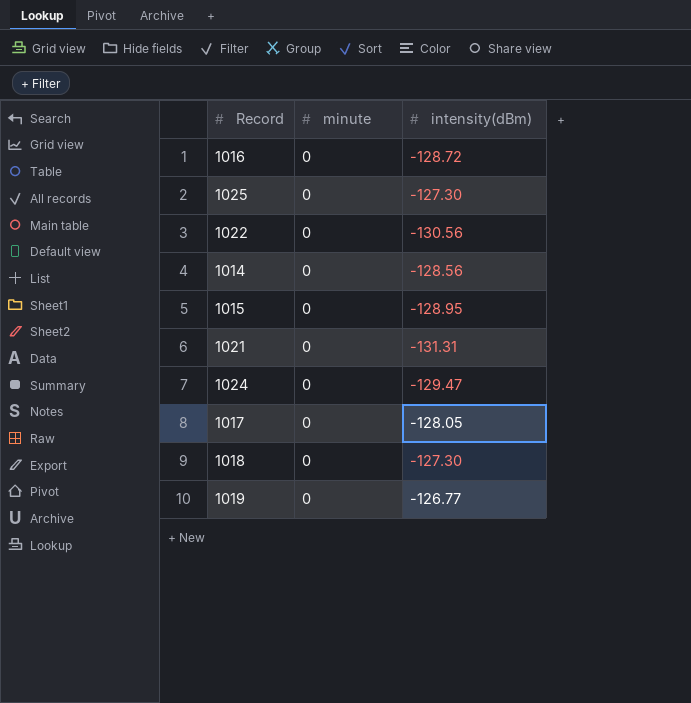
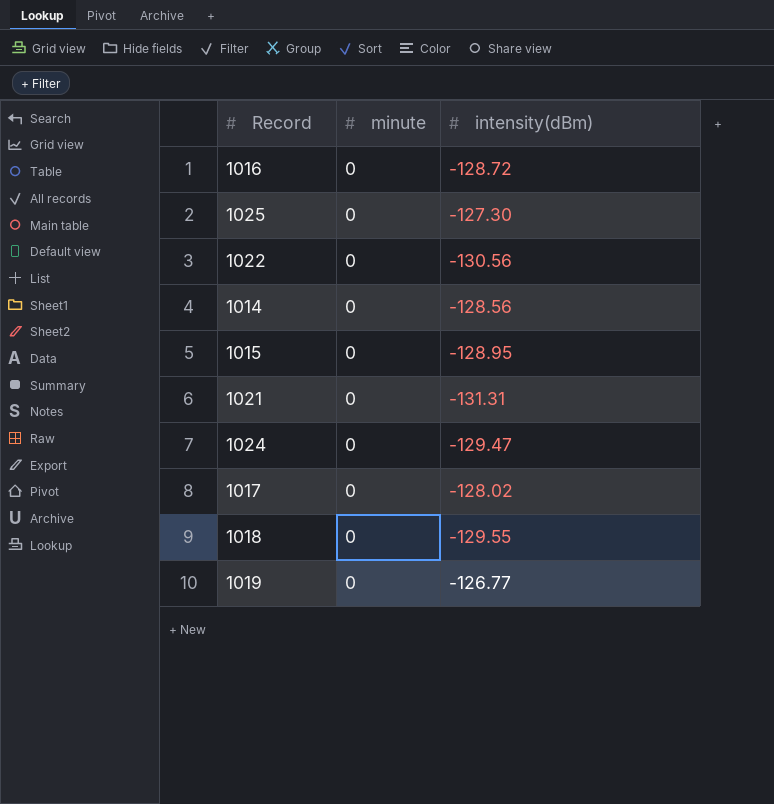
1017 | intensity(dBm): -128.05 -> -128.02
1018 | intensity(dBm): -127.30 -> -129.55

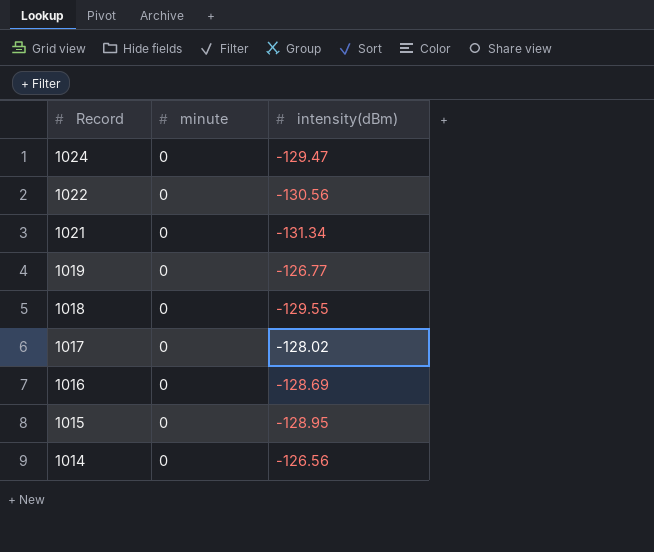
row order: none -> Record descending
row 1025: 0 | -127.30 -> none
1021 | intensity(dBm): -131.31 -> -131.34
1016 | intensity(dBm): -128.72 -> -128.69
1014 | intensity(dBm): -128.56 -> -126.56

